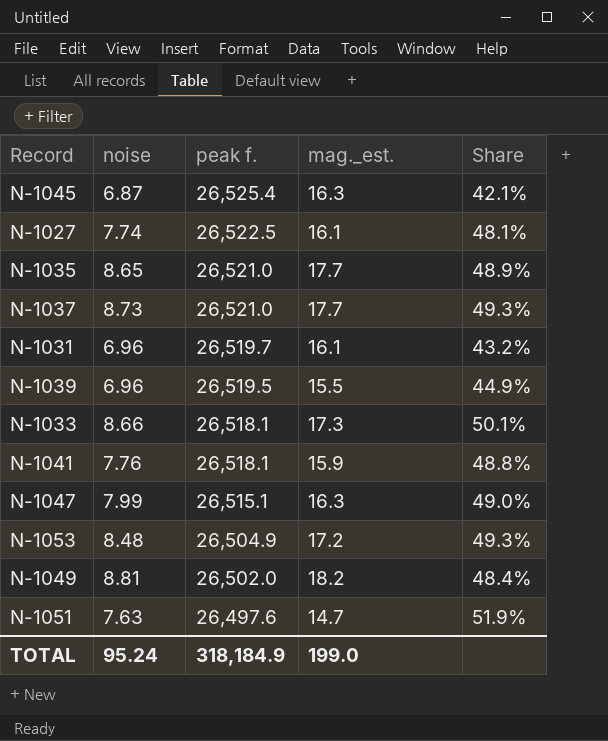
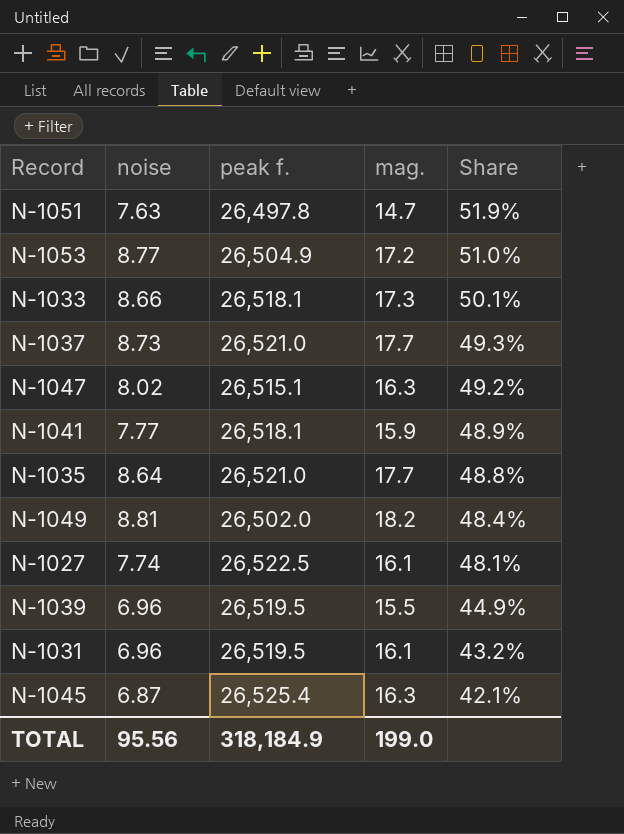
row order: peak f. descending -> Share descending
column name: mag._est. -> mag.
N-1051 | peak f.: 26,497.6 -> 26,497.8
N-1053 | noise: 8.48 -> 8.77
N-1053 | Share: 49.3% -> 51.0%
N-1047 | noise: 7.99 -> 8.02
N-1047 | Share: 49.0% -> 49.2%
N-1041 | noise: 7.76 -> 7.77
N-1041 | Share: 48.8% -> 48.9%
N-1035 | noise: 8.65 -> 8.64
N-1035 | Share: 48.9% -> 48.8%
N-1031 | peak f.: 26,519.7 -> 26,519.5
TOTAL | noise: 95.24 -> 95.56

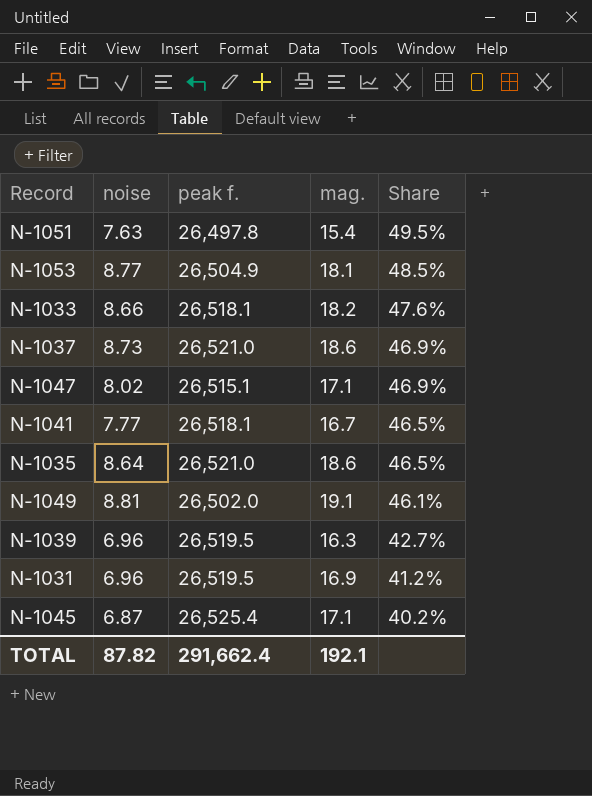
row N-1027: 7.74 | 26,522.5 | 16.1 | 48.1% -> none
N-1051 | mag.: 14.7 -> 15.4
N-1051 | Share: 51.9% -> 49.5%
N-1053 | mag.: 17.2 -> 18.1
N-1053 | Share: 51.0% -> 48.5%
N-1033 | mag.: 17.3 -> 18.2
N-1033 | Share: 50.1% -> 47.6%
N-1037 | mag.: 17.7 -> 18.6
N-1037 | Share: 49.3% -> 46.9%
N-1047 | mag.: 16.3 -> 17.1
N-1047 | Share: 49.2% -> 46.9%
N-1041 | mag.: 15.9 -> 16.7
N-1041 | Share: 48.9% -> 46.5%
N-1035 | mag.: 17.7 -> 18.6
N-1035 | Share: 48.8% -> 46.5%
N-1049 | mag.: 18.2 -> 19.1
N-1049 | Share: 48.4% -> 46.1%
N-1039 | mag.: 15.5 -> 16.3
N-1039 | Share: 44.9% -> 42.7%
N-1031 | mag.: 16.1 -> 16.9
N-1031 | Share: 43.2% -> 41.2%
N-1045 | mag.: 16.3 -> 17.1
N-1045 | Share: 42.1% -> 40.2%
TOTAL | noise: 95.56 -> 87.82
TOTAL | peak f.: 318,184.9 -> 291,662.4
TOTAL | mag.: 199.0 -> 192.1

